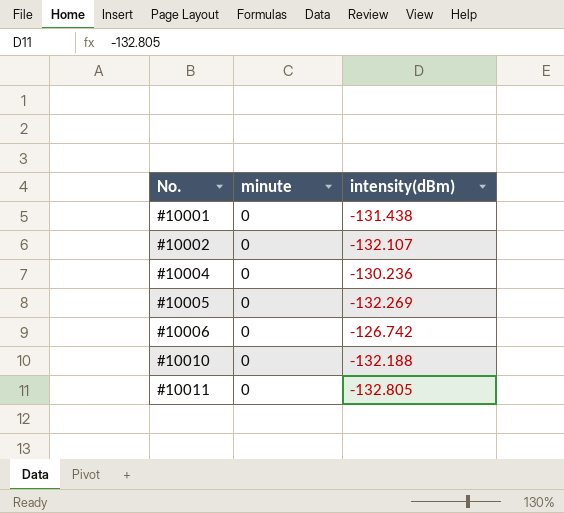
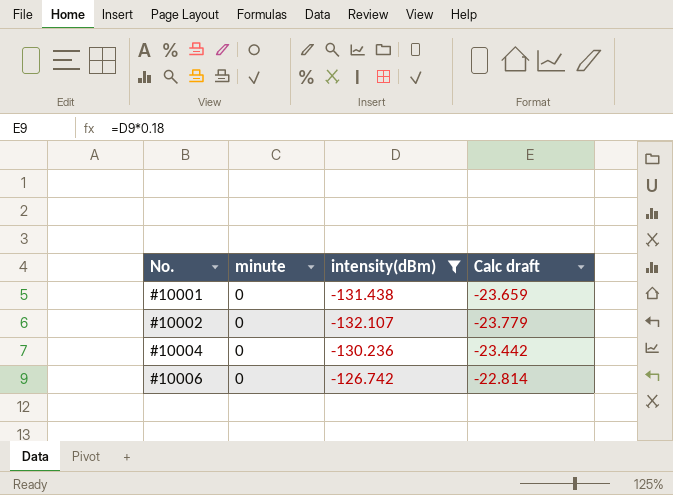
filter: none -> intensity(dBm) >= -132.107
column Calc draft | formula: none -> [intensity(dBm)] * 0.18

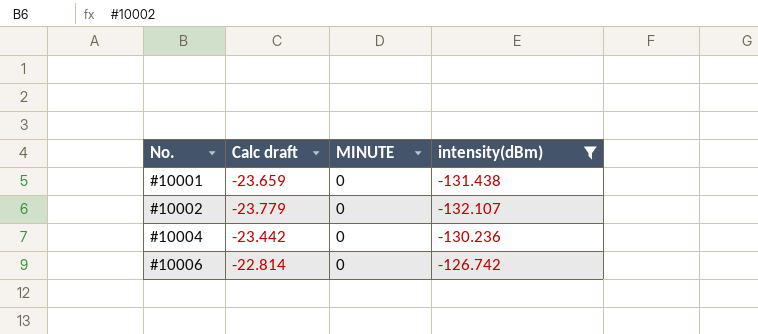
column Calc draft | position: 4 -> 2
column name: minute -> MINUTE

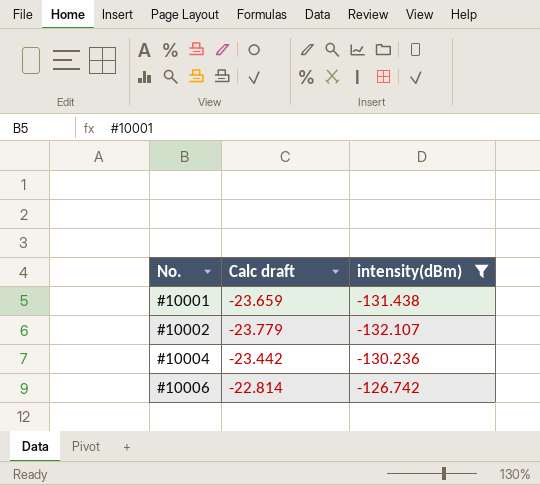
column MINUTE | position: 3 -> none

